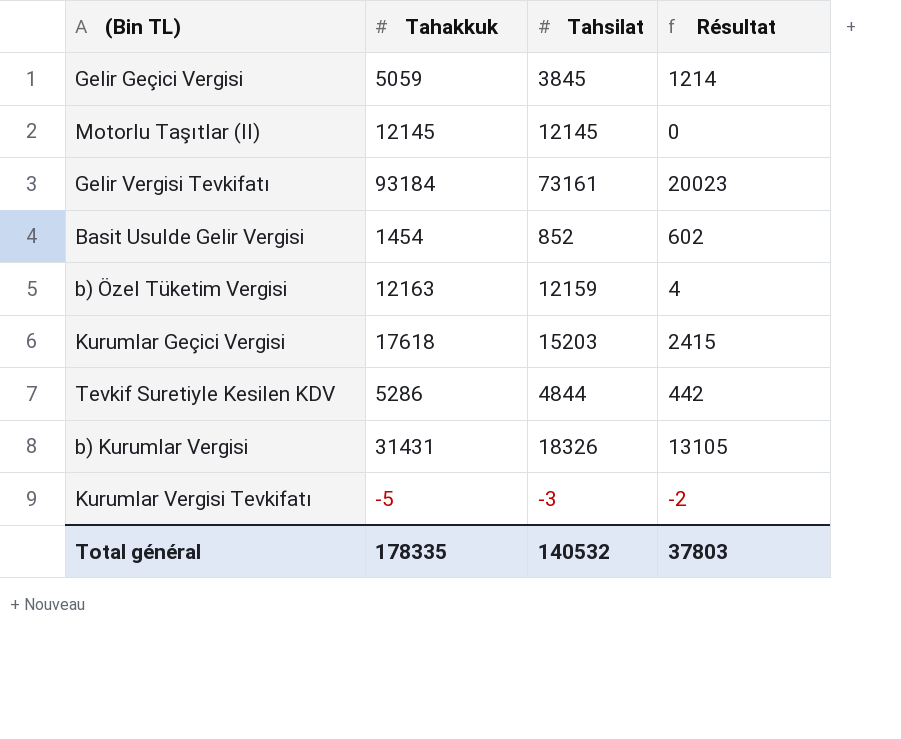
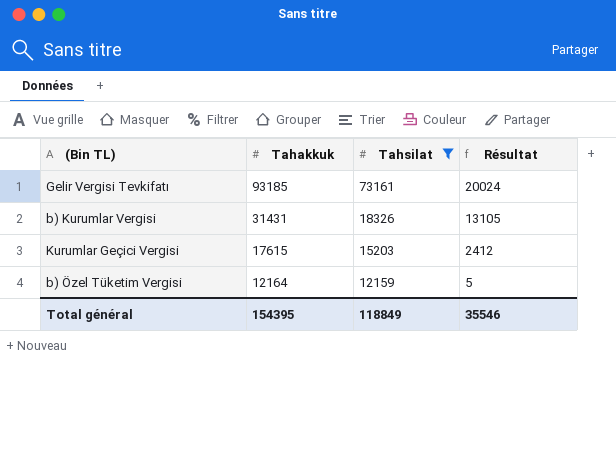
filter: none -> Tahsilat >= 12159
row order: none -> Tahakkuk descending
Gelir Vergisi Tevkifatı | Tahakkuk: 93184 -> 93185
Gelir Vergisi Tevkifatı | Résultat: 20023 -> 20024
Kurumlar Geçici Vergisi | Tahakkuk: 17618 -> 17615
Kurumlar Geçici Vergisi | Résultat: 2415 -> 2412
b) Özel Tüketim Vergisi | Tahakkuk: 12163 -> 12164
b) Özel Tüketim Vergisi | Résultat: 4 -> 5
Total général | Tahakkuk: 178335 -> 154395
Total général | Tahsilat: 140532 -> 118849
Total général | Résultat: 37803 -> 35546

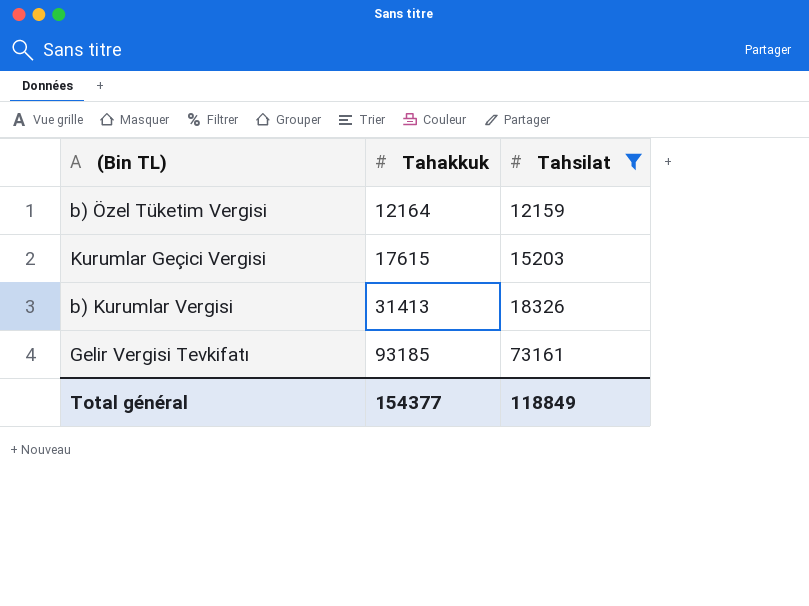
row order: Tahakkuk descending -> Tahakkuk ascending
column Résultat | formula: [Tahakkuk] - [Tahsilat] -> none
b) Kurumlar Vergisi | Tahakkuk: 31431 -> 31413
Total général | Tahakkuk: 154395 -> 154377

